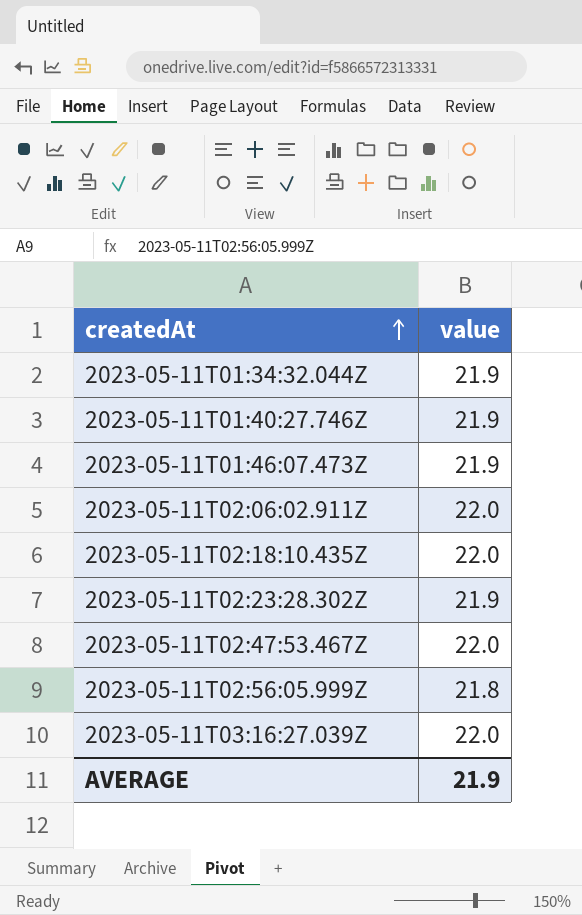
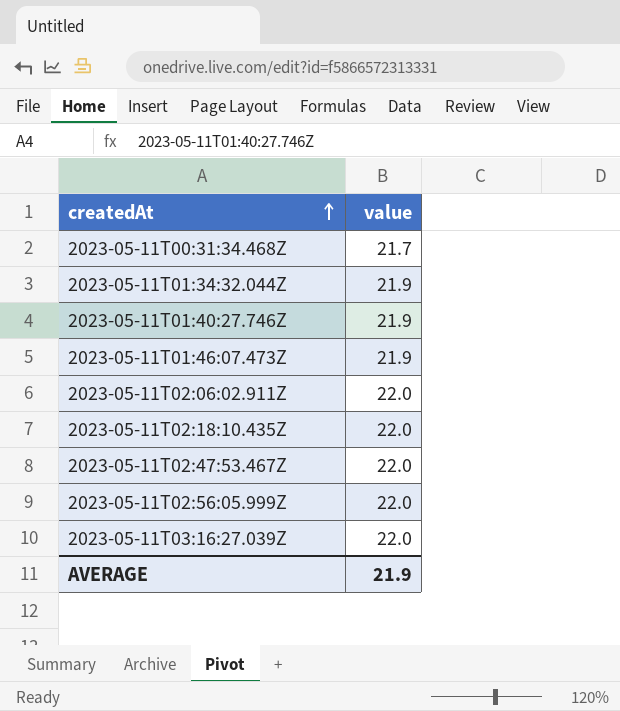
row 2023-05-11T02:23:28.302Z: 21.9 -> none
row 2023-05-11T00:31:34.468Z: none -> 21.7
2023-05-11T02:56:05.999Z | value: 21.8 -> 22.0

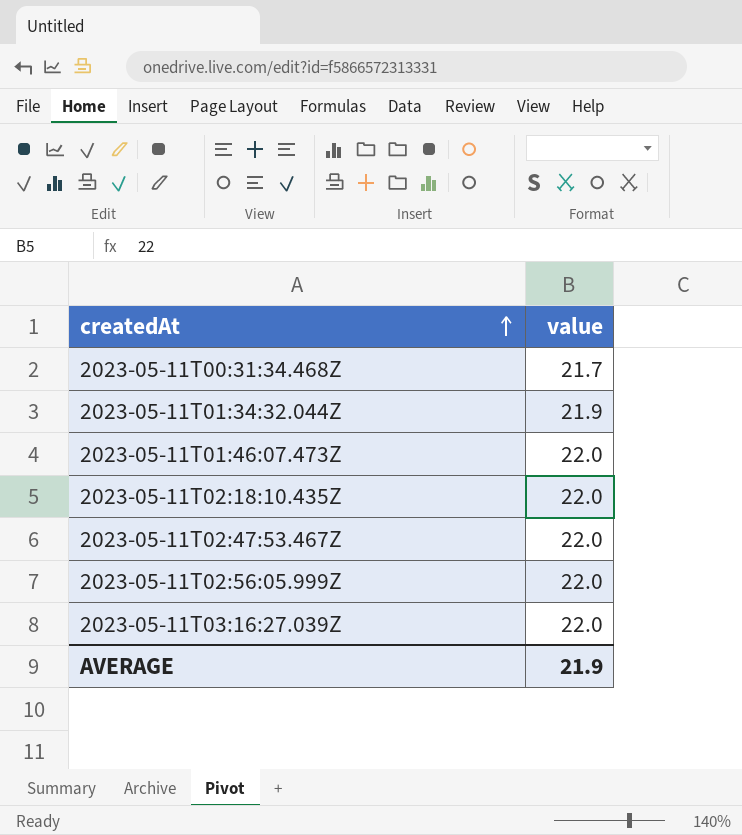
row 2023-05-11T01:40:27.746Z: 21.9 -> none
row 2023-05-11T02:06:02.911Z: 22.0 -> none
2023-05-11T01:46:07.473Z | value: 21.9 -> 22.0

